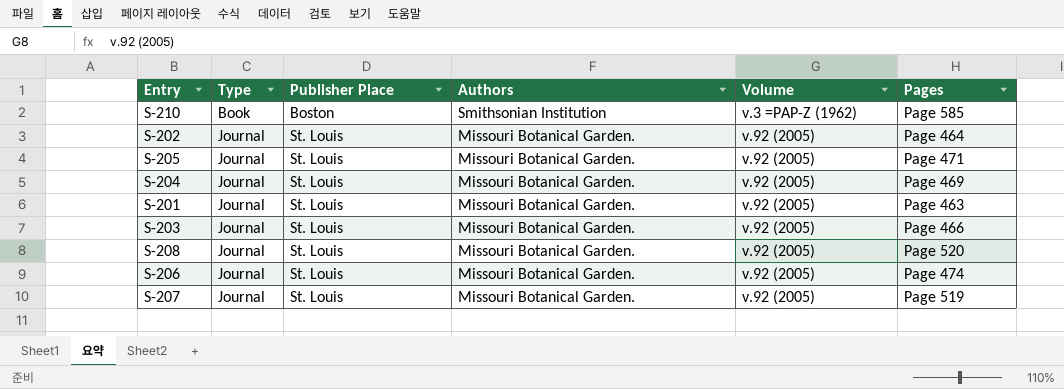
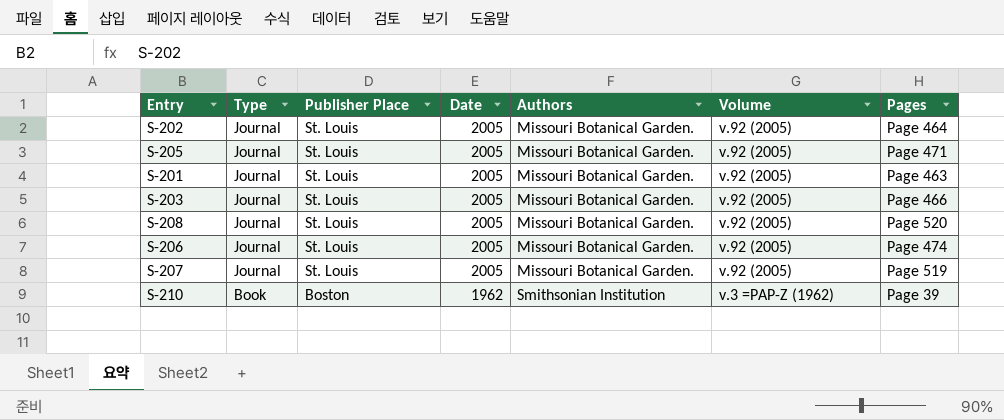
row order: Type ascending -> Type descending
column Date | position: none -> 4
row S-204: Journal | St. Louis | Missouri Botanical Garden. | v.92 (2005) | Page 469 -> none
S-210 | Pages: Page 585 -> Page 39

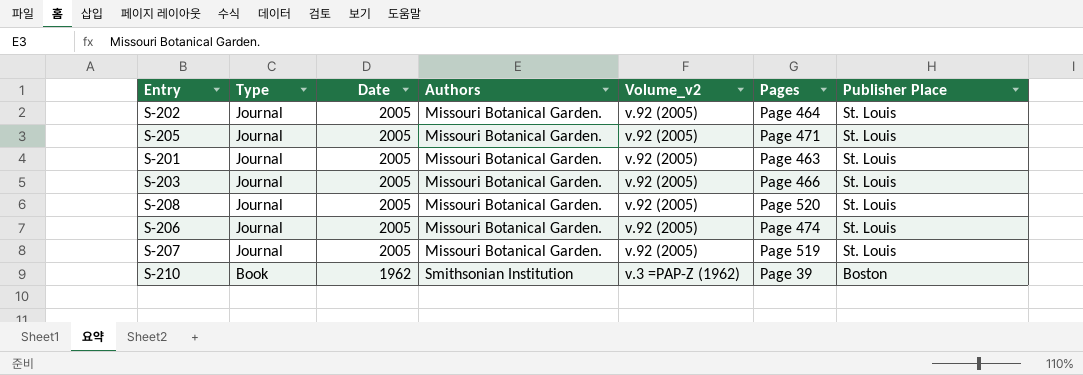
column name: Volume -> Volume_v2
column Publisher Place | position: 3 -> 7

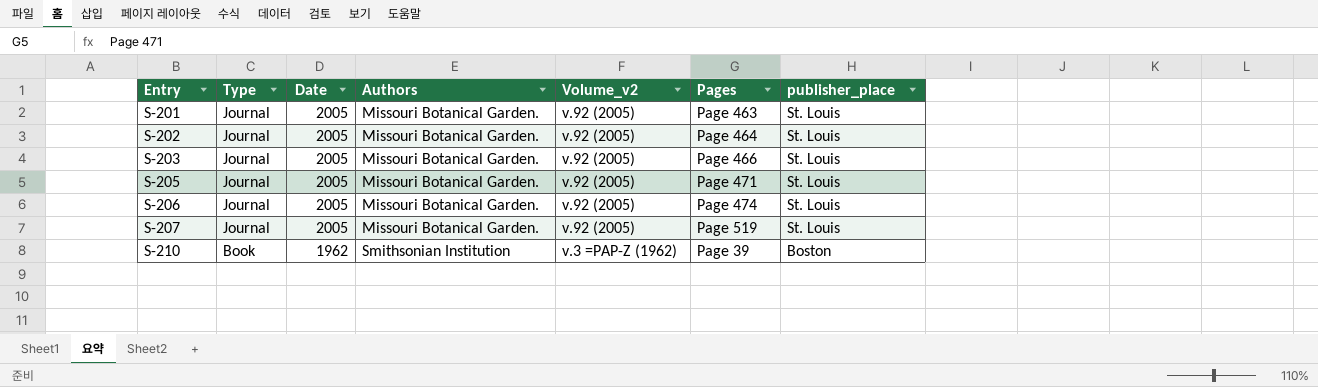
row order: Type descending -> Entry ascending
column name: Publisher Place -> publisher_place
row S-208: Journal | 2005 | Missouri Botanical Garden. | v.92 (2005) | Page 520 | St. Louis -> none

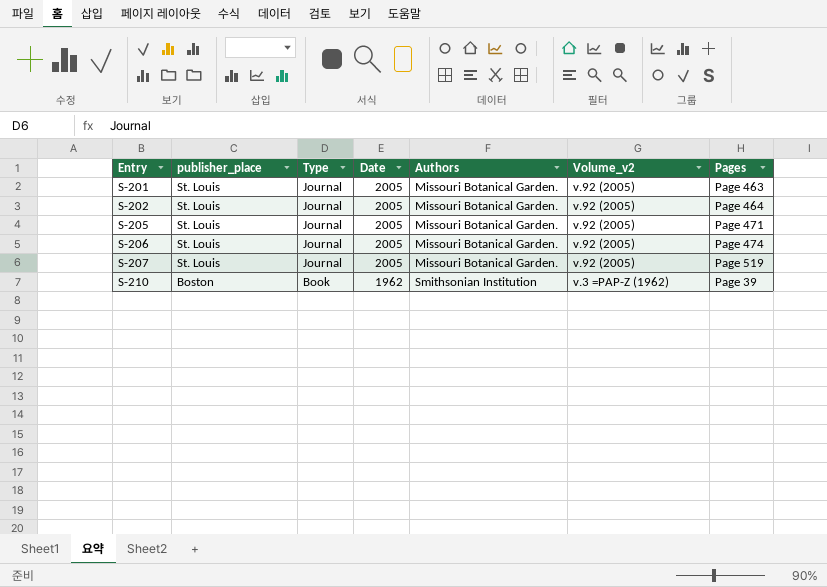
column publisher_place | position: 7 -> 2
row S-203: Journal | 2005 | Missouri Botanical Garden. | v.92 (2005) | Page 466 | St. Louis -> none

